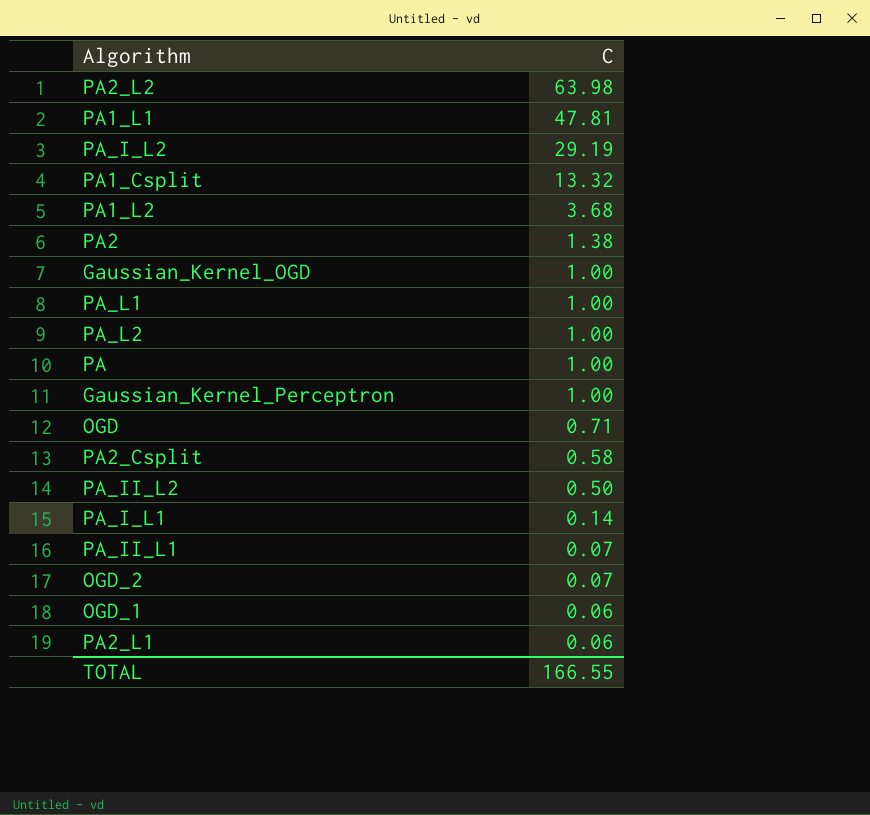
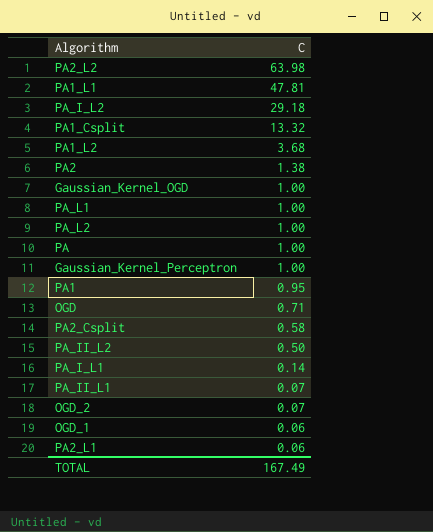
PA_I_L2 | C: 29.19 -> 29.18
row PA1: none -> 0.95
TOTAL | C: 166.55 -> 167.49

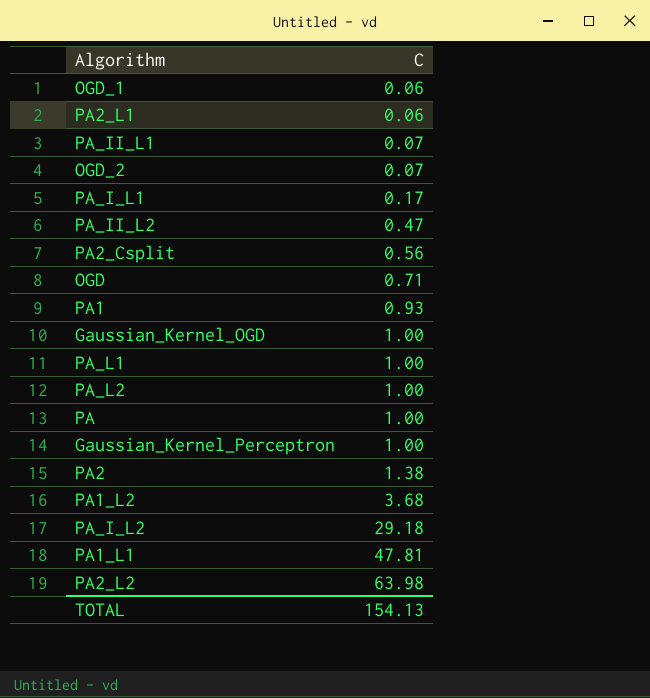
row order: C descending -> C ascending
row PA1_Csplit: 13.32 -> none
PA_I_L1 | C: 0.14 -> 0.17
PA_II_L2 | C: 0.50 -> 0.47
PA2_Csplit | C: 0.58 -> 0.56
PA1 | C: 0.95 -> 0.93
TOTAL | C: 167.49 -> 154.13

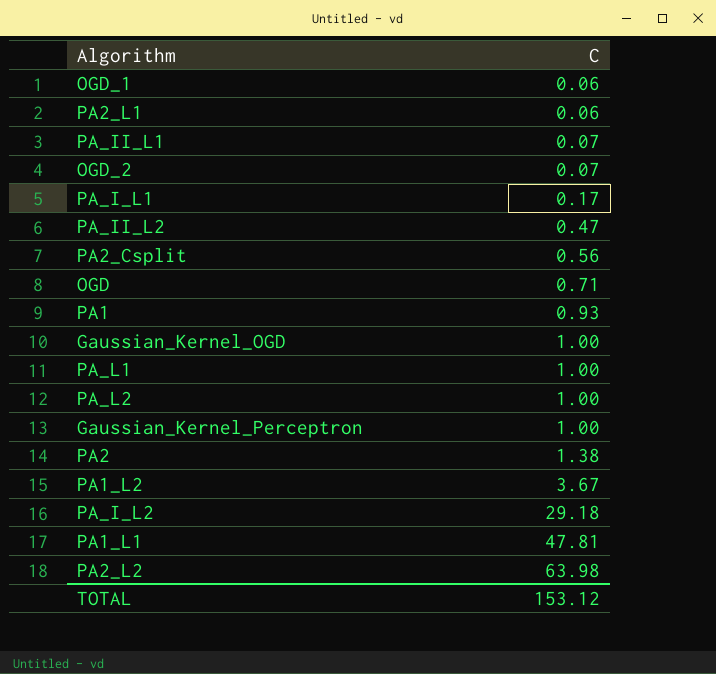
row PA: 1.00 -> none
PA1_L2 | C: 3.68 -> 3.67
TOTAL | C: 154.13 -> 153.12

